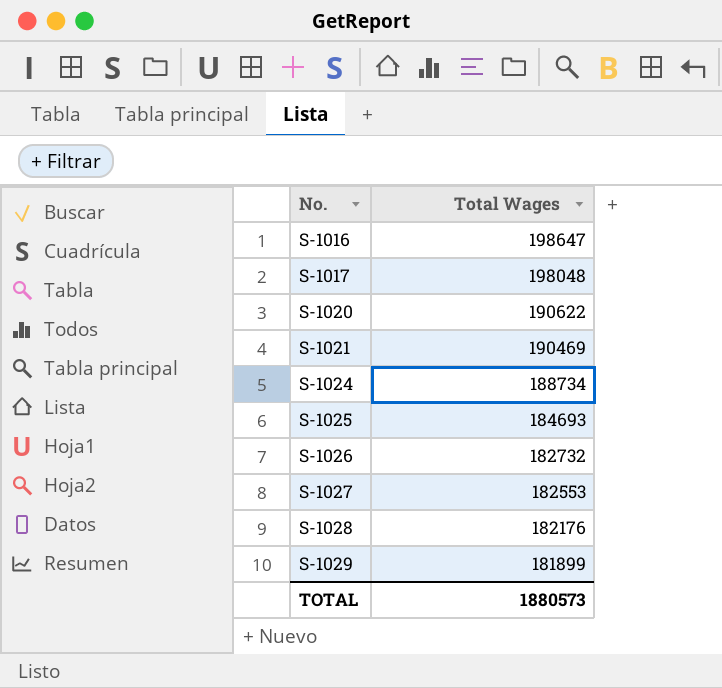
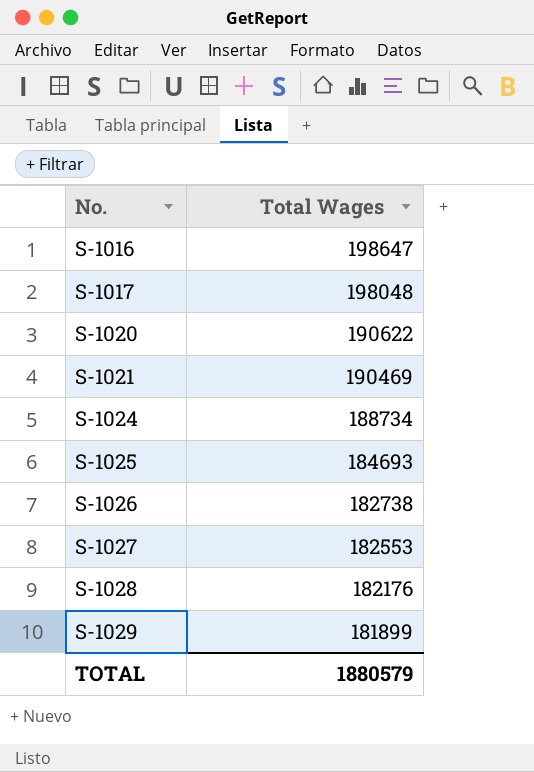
S-1026 | Total Wages: 182732 -> 182738
TOTAL | Total Wages: 1880573 -> 1880579

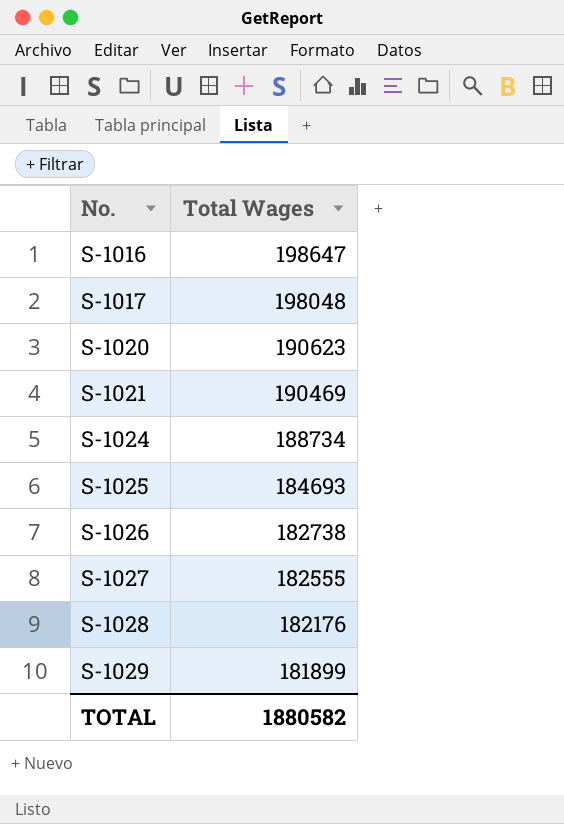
S-1020 | Total Wages: 190622 -> 190623
S-1027 | Total Wages: 182553 -> 182555
TOTAL | Total Wages: 1880579 -> 1880582

